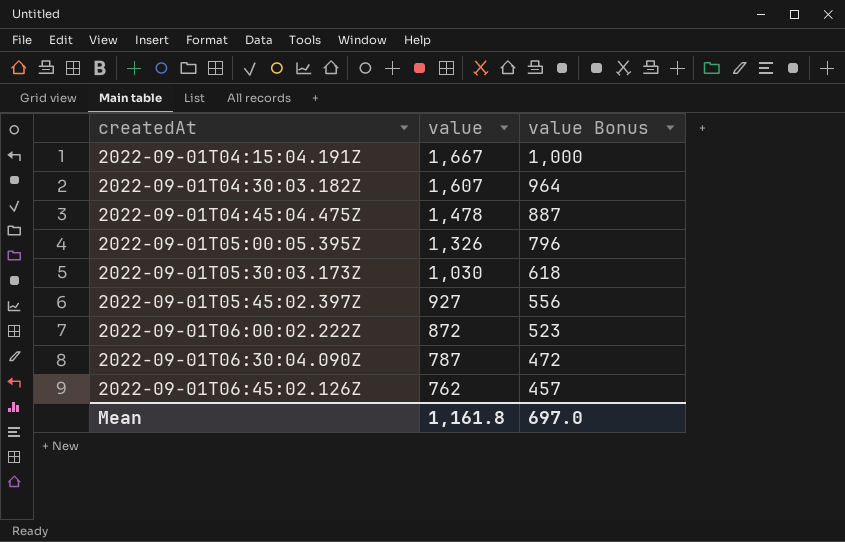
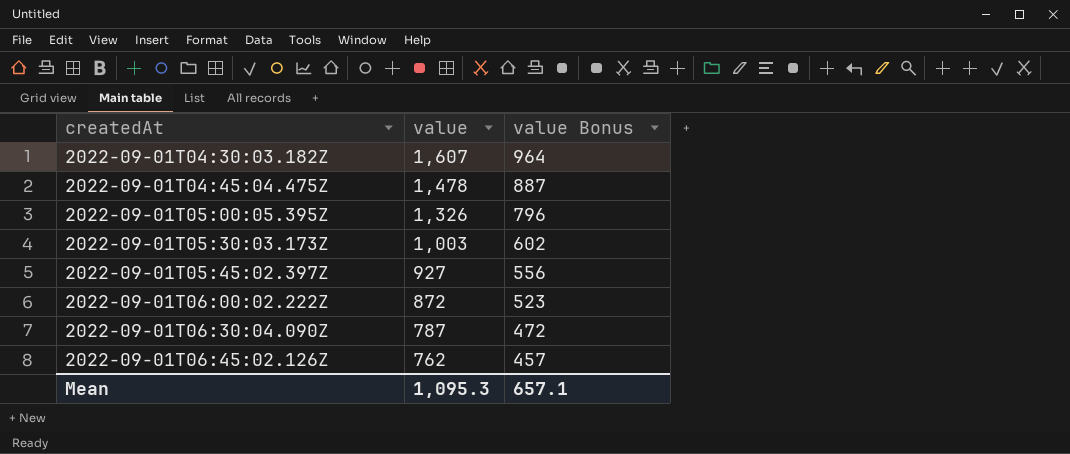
row 2022-09-01T04:15:04.191Z: 1,667 | 1,000 -> none
2022-09-01T05:30:03.173Z | value: 1,030 -> 1,003
2022-09-01T05:30:03.173Z | value Bonus: 618 -> 602
Mean | value: 1,161.8 -> 1,095.3
Mean | value Bonus: 697.0 -> 657.1

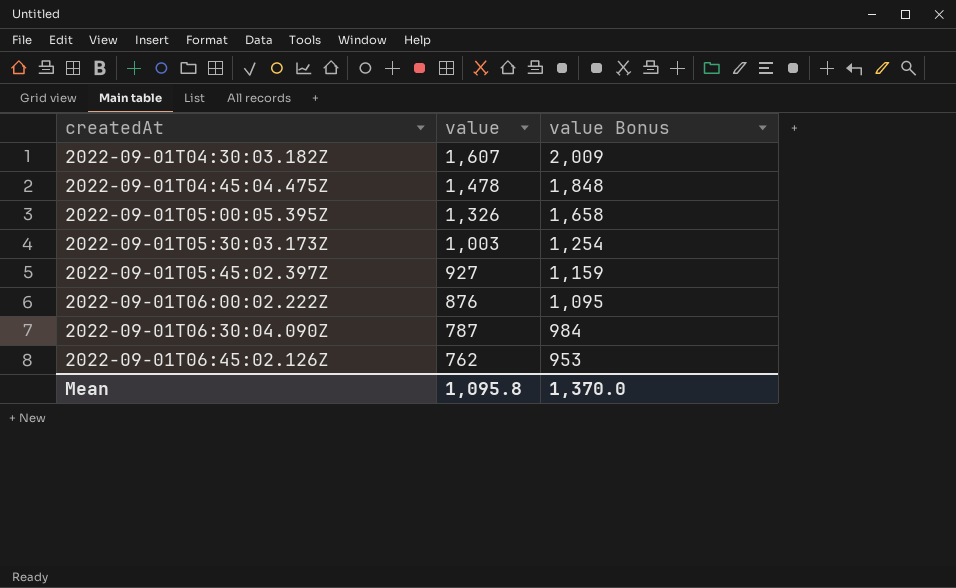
column value Bonus | formula: [value] * 0.6 -> [value] * 1.25
2022-09-01T06:00:02.222Z | value: 872 -> 876
Mean | value: 1,095.3 -> 1,095.8
Mean | value Bonus: 657.1 -> 1,370.0

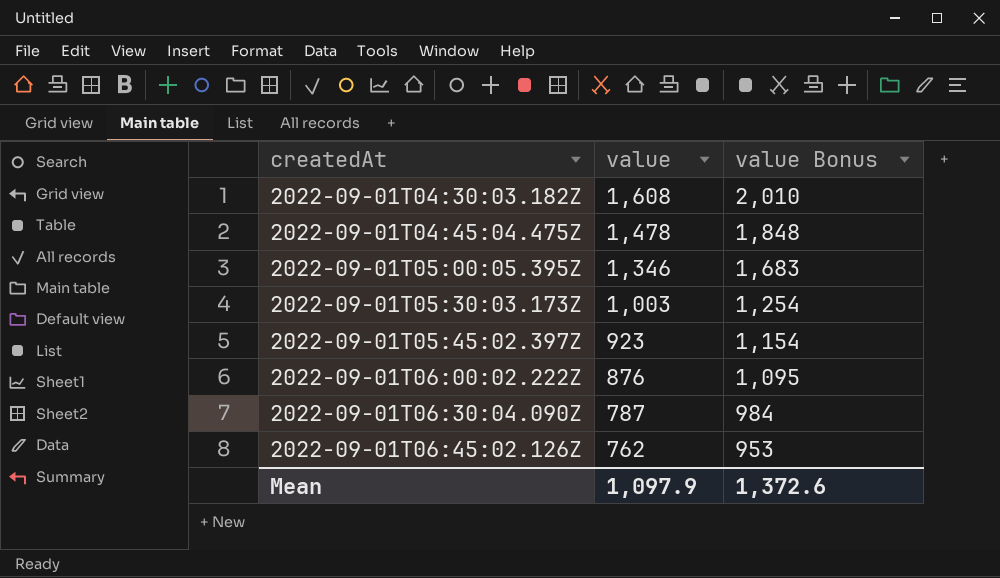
2022-09-01T04:30:03.182Z | value: 1,607 -> 1,608
2022-09-01T04:30:03.182Z | value Bonus: 2,009 -> 2,010
2022-09-01T05:00:05.395Z | value: 1,326 -> 1,346
2022-09-01T05:00:05.395Z | value Bonus: 1,658 -> 1,683
2022-09-01T05:45:02.397Z | value: 927 -> 923
2022-09-01T05:45:02.397Z | value Bonus: 1,159 -> 1,154
Mean | value: 1,095.8 -> 1,097.9
Mean | value Bonus: 1,370.0 -> 1,372.6

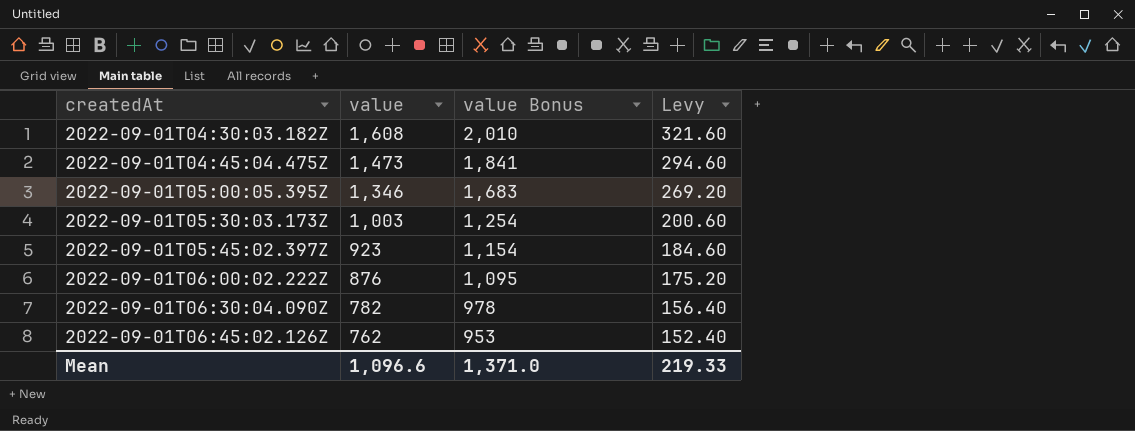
column Levy | formula: none -> [value] * 0.2
2022-09-01T04:45:04.475Z | value: 1,478 -> 1,473
2022-09-01T04:45:04.475Z | value Bonus: 1,848 -> 1,841
2022-09-01T06:30:04.090Z | value: 787 -> 782
2022-09-01T06:30:04.090Z | value Bonus: 984 -> 978
Mean | value: 1,097.9 -> 1,096.6
Mean | value Bonus: 1,372.6 -> 1,371.0

